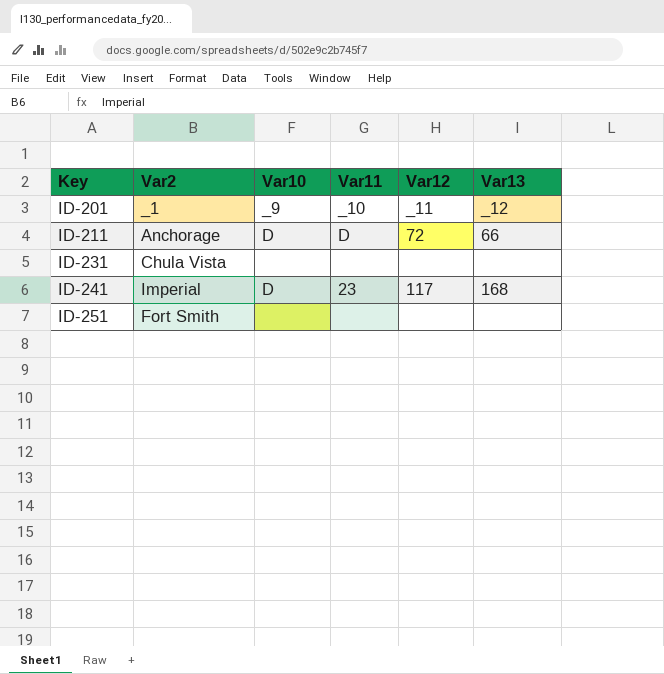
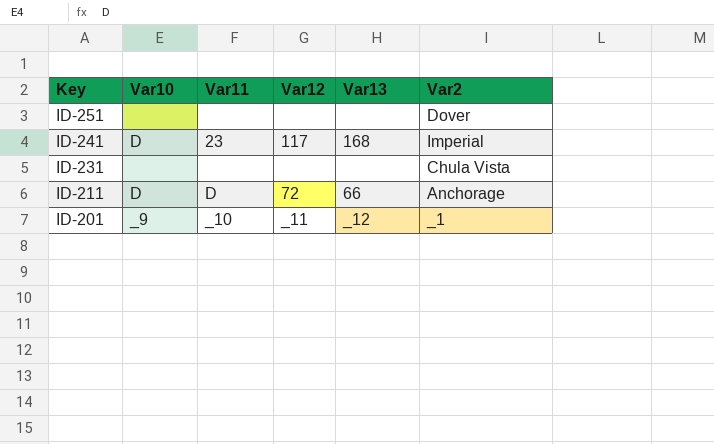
row order: Key ascending -> Key descending
column Var2 | position: 2 -> 6
ID-251 | Var2: Fort Smith -> Dover

